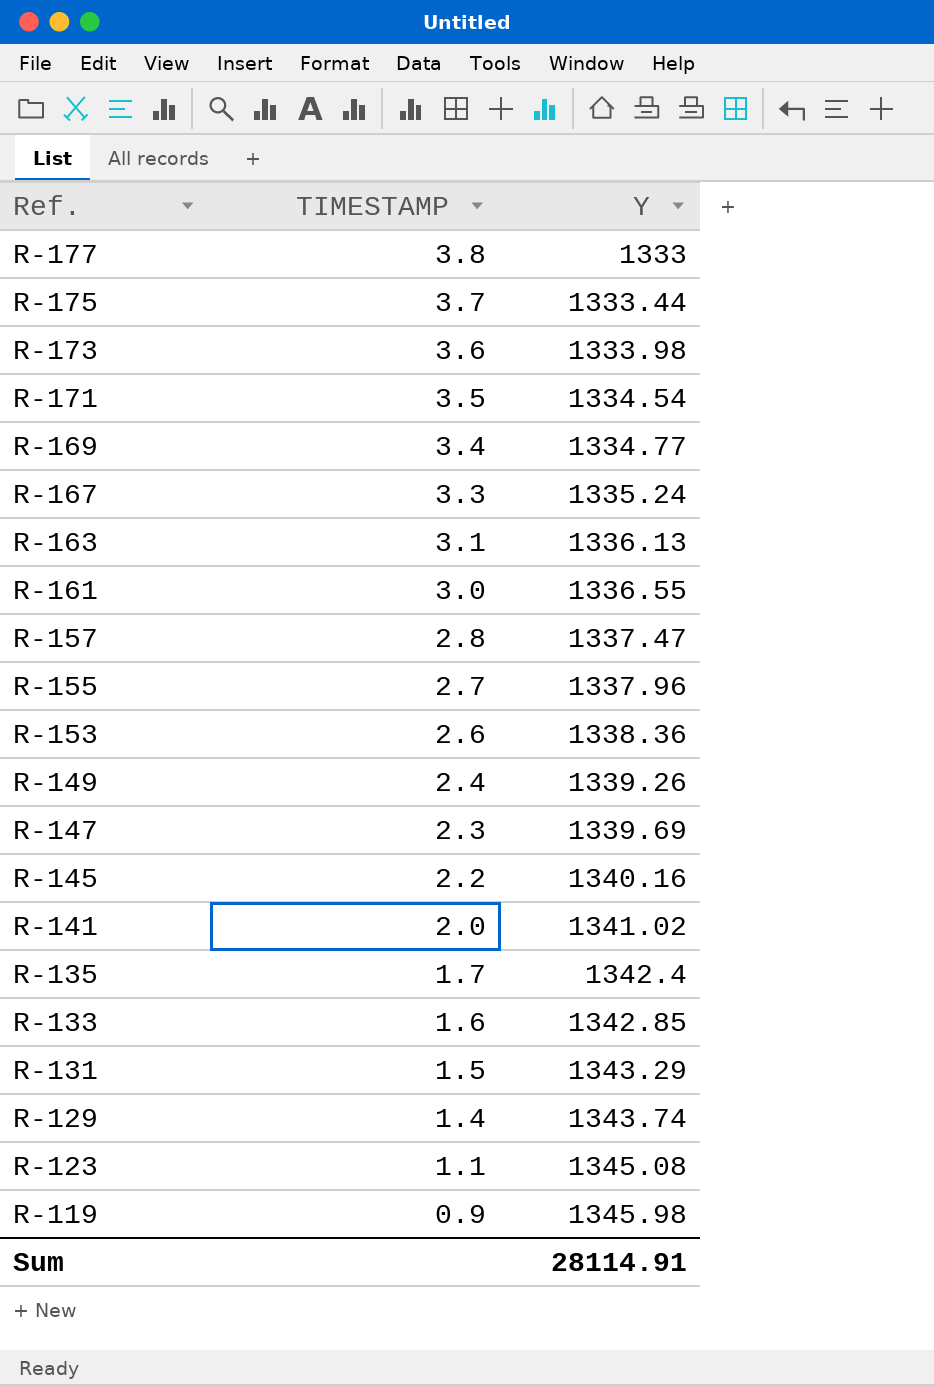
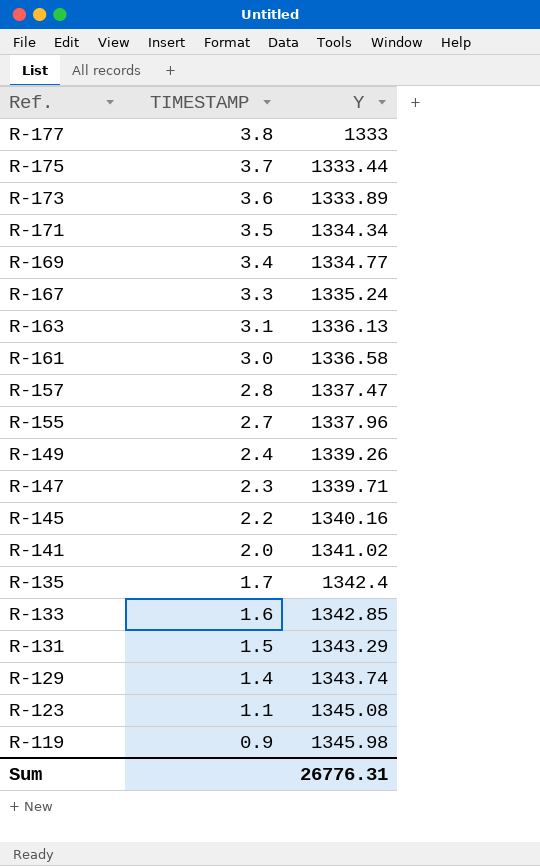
row R-153: 2.6 | 1338.36 -> none
R-173 | Y: 1333.98 -> 1333.89
R-171 | Y: 1334.54 -> 1334.34
R-161 | Y: 1336.55 -> 1336.58
R-147 | Y: 1339.69 -> 1339.71
Sum | Y: 28114.91 -> 26776.31

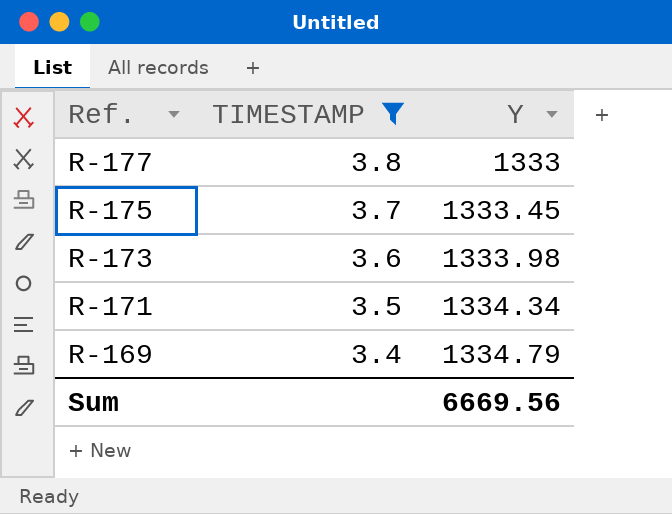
filter: none -> TIMESTAMP >= 3.4
R-175 | Y: 1333.44 -> 1333.45
R-173 | Y: 1333.89 -> 1333.98
R-169 | Y: 1334.77 -> 1334.79
Sum | Y: 26776.31 -> 6669.56

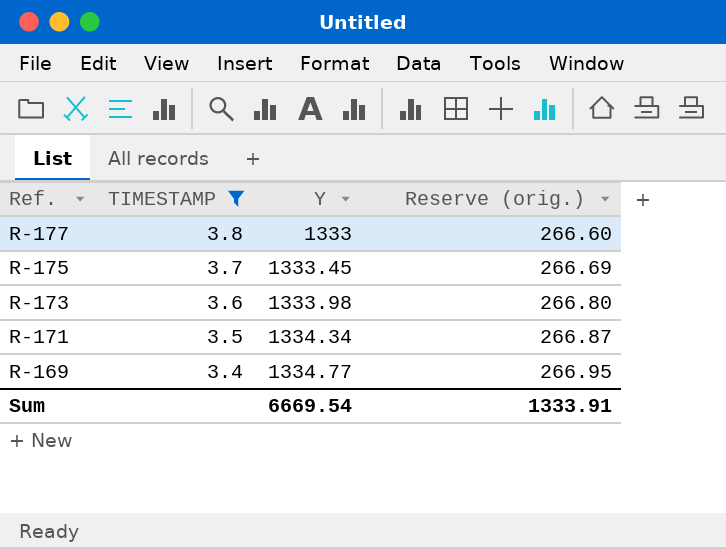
column Reserve (orig.) | formula: none -> [Y] * 0.2
R-169 | Y: 1334.79 -> 1334.77
Sum | Y: 6669.56 -> 6669.54

